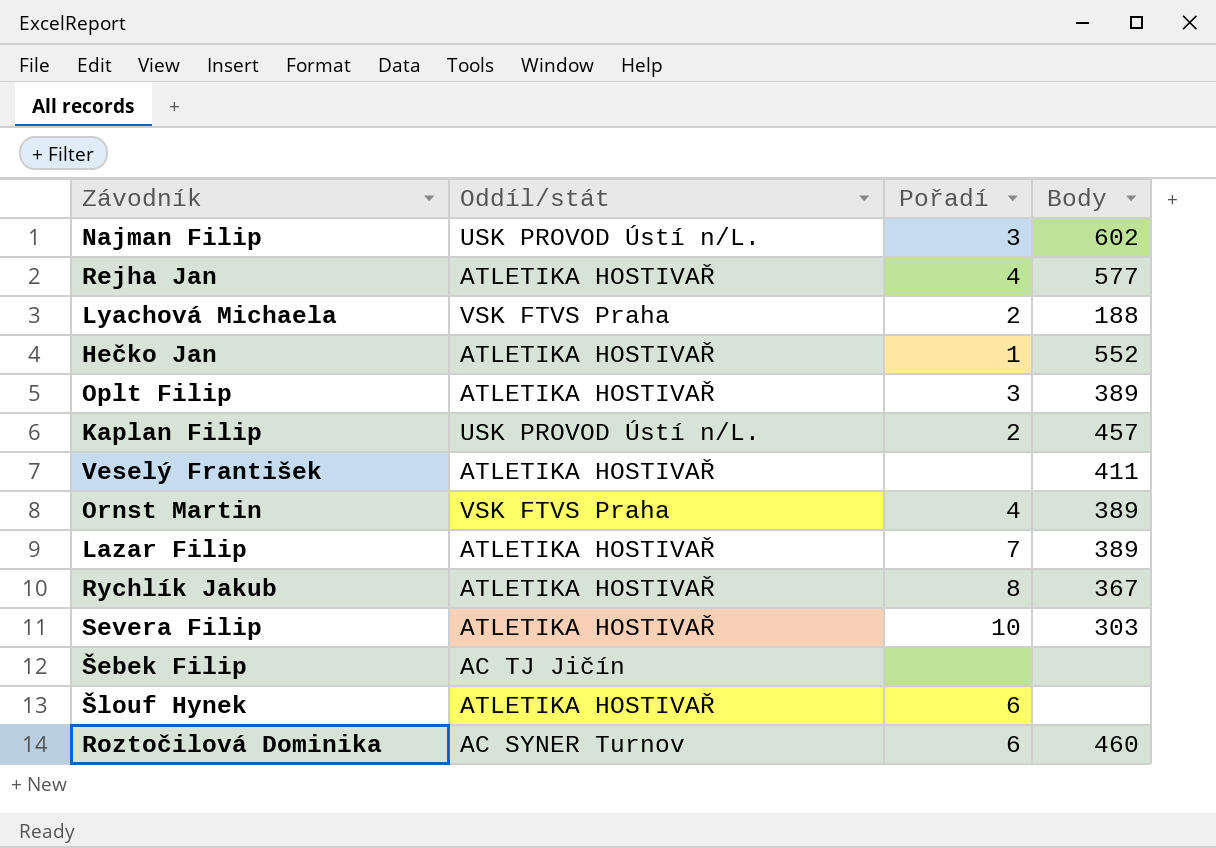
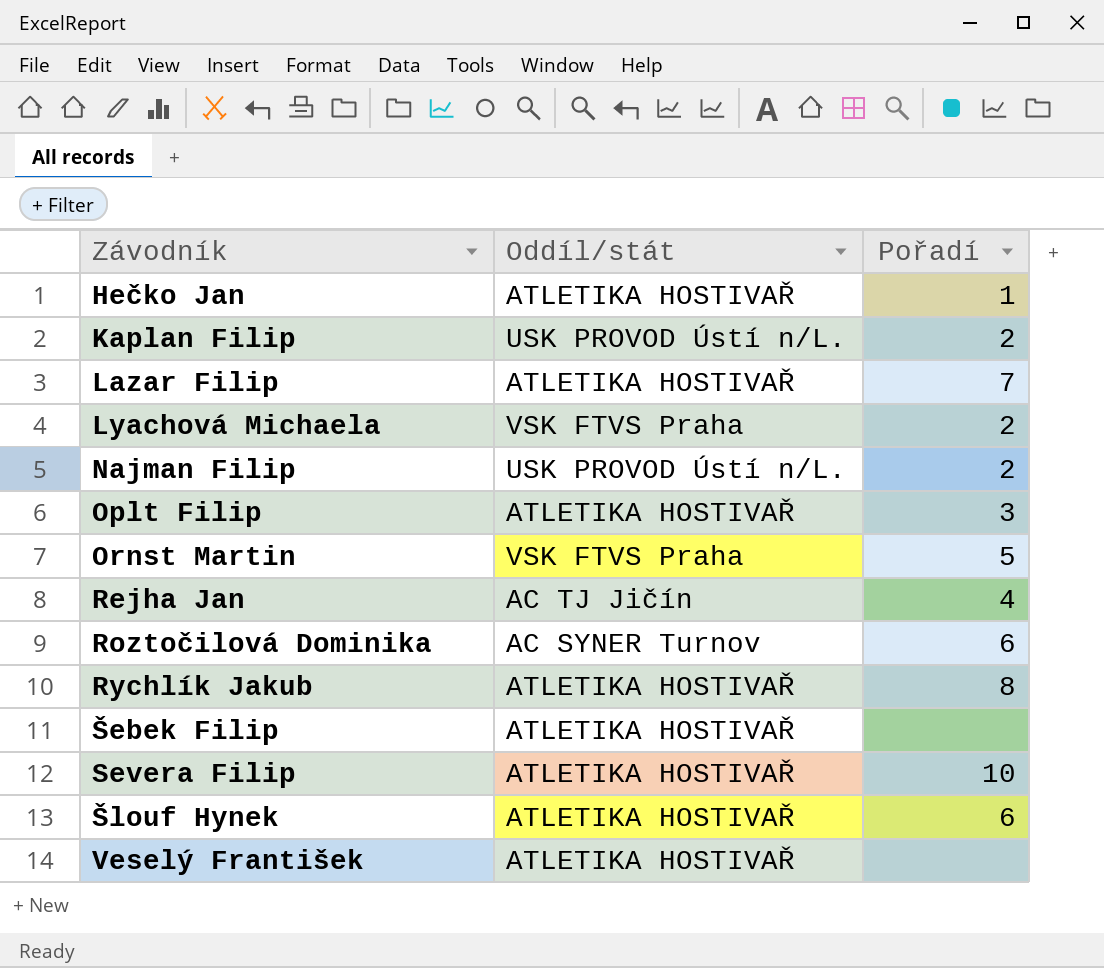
row order: none -> Závodník ascending
column Body | position: 4 -> none
Najman Filip | Pořadí: 3 -> 2
Ornst Martin | Pořadí: 4 -> 5
Rejha Jan | Oddíl/stát: ATLETIKA HOSTIVAŘ -> AC TJ Jičín
Šebek Filip | Oddíl/stát: AC TJ Jičín -> ATLETIKA HOSTIVAŘ

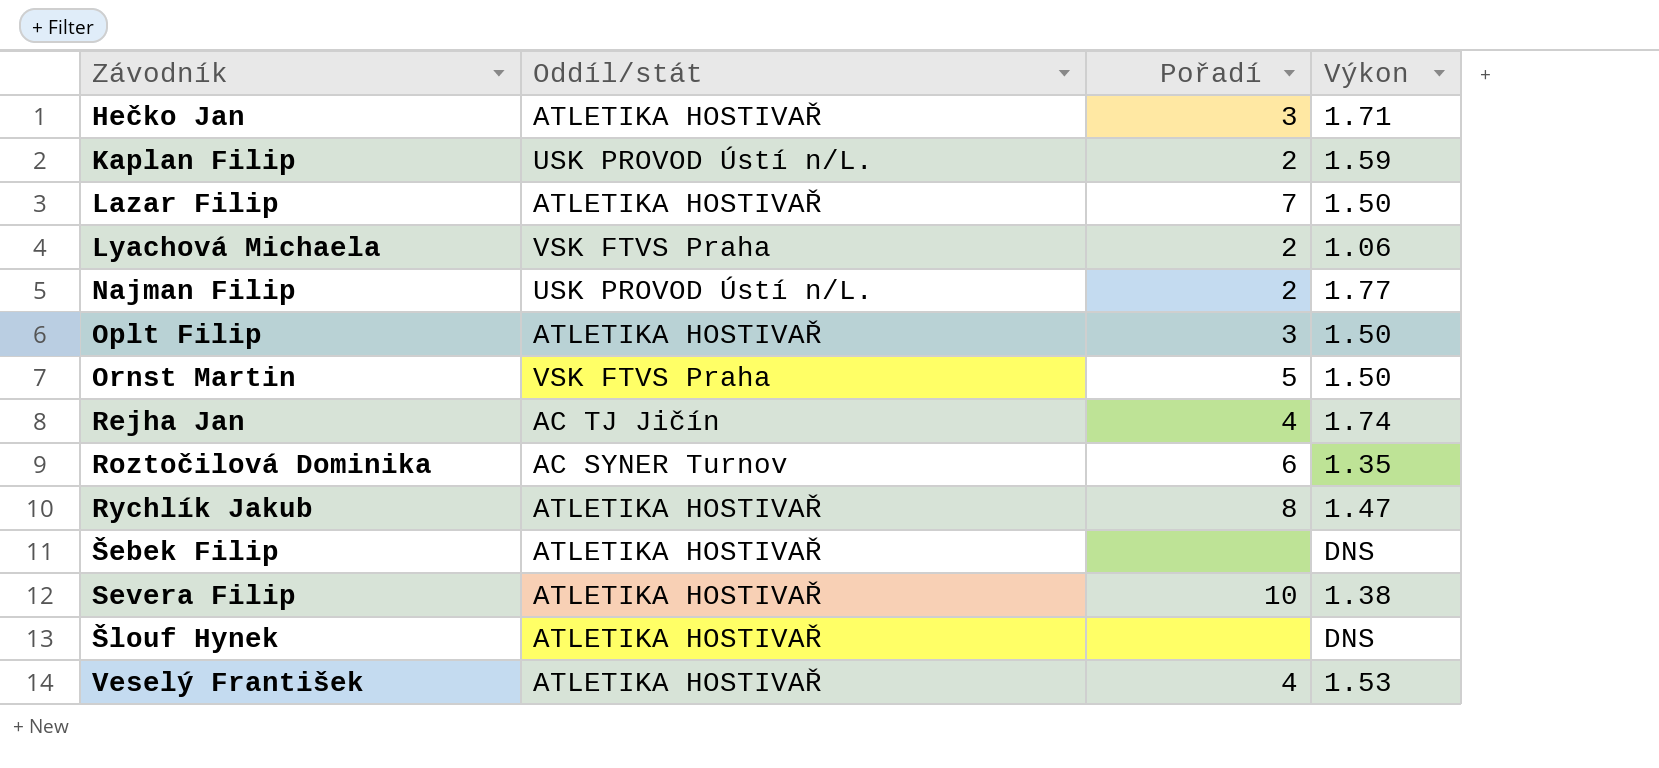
column Výkon | position: none -> 4
Hečko Jan | Pořadí: 1 -> 3
Šlouf Hynek | Pořadí: 6 -> none
Veselý František | Pořadí: none -> 4

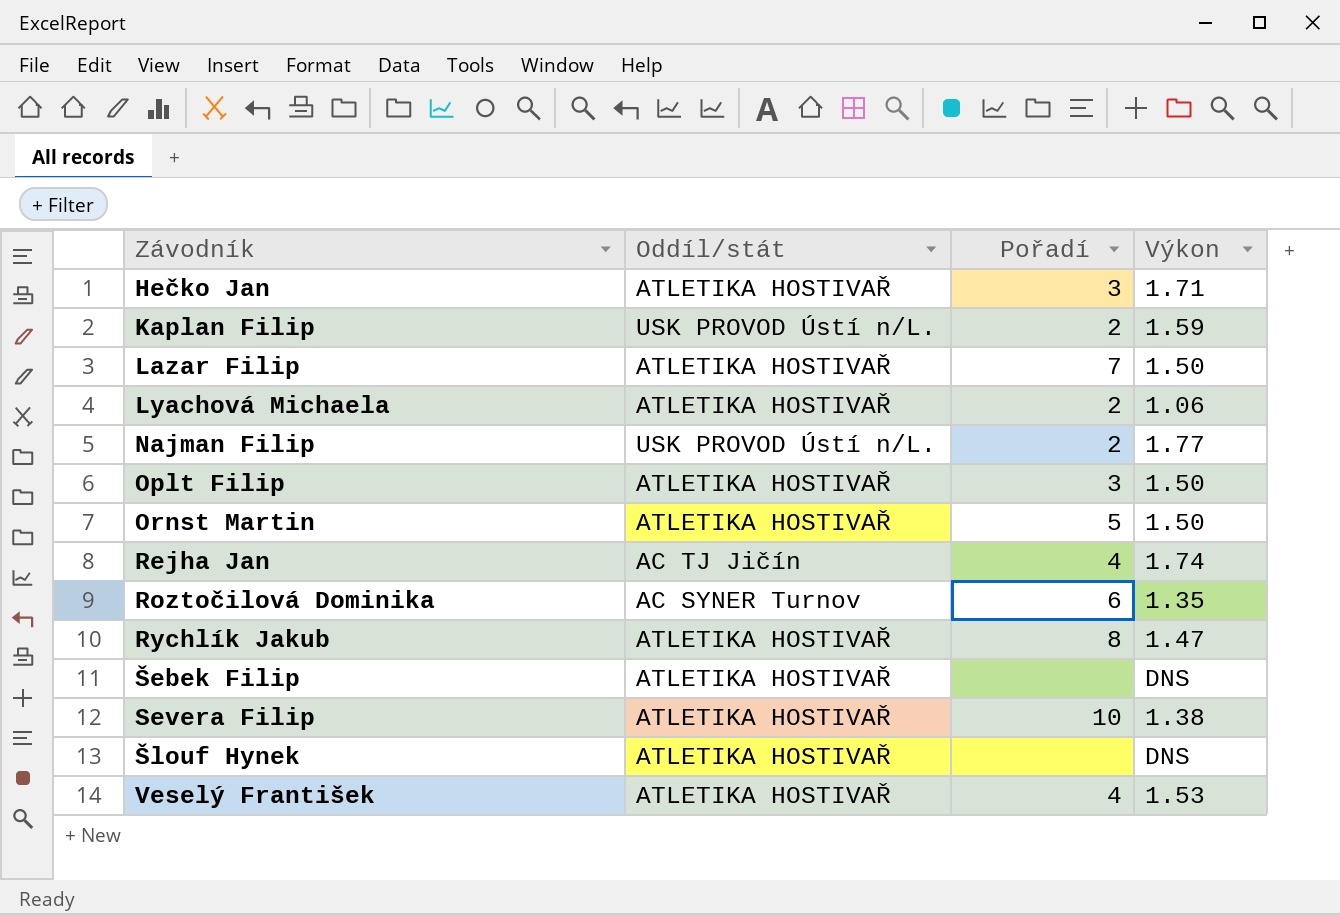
Lyachová Michaela | Oddíl/stát: VSK FTVS Praha -> ATLETIKA HOSTIVAŘ
Ornst Martin | Oddíl/stát: VSK FTVS Praha -> ATLETIKA HOSTIVAŘ

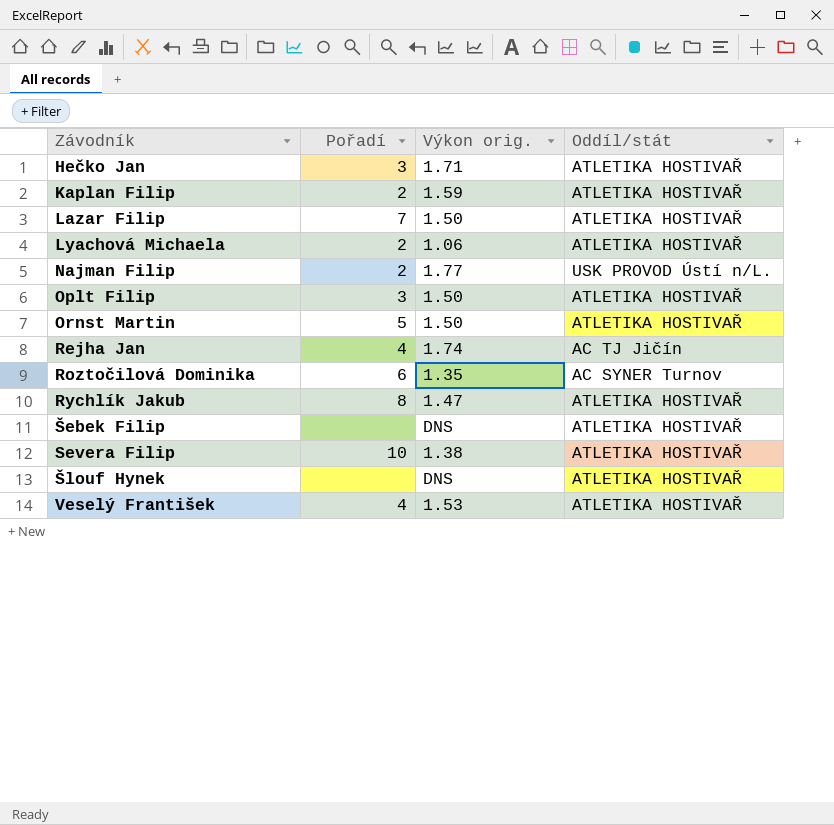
column name: Výkon -> Výkon orig.
column Oddíl/stát | position: 2 -> 4
Kaplan Filip | Oddíl/stát: USK PROVOD Ústí n/L. -> ATLETIKA HOSTIVAŘ

